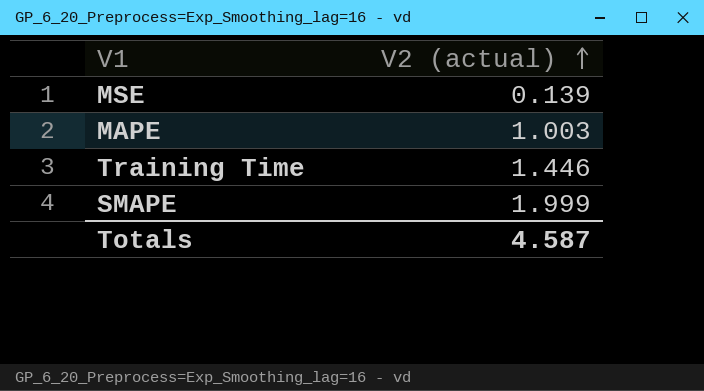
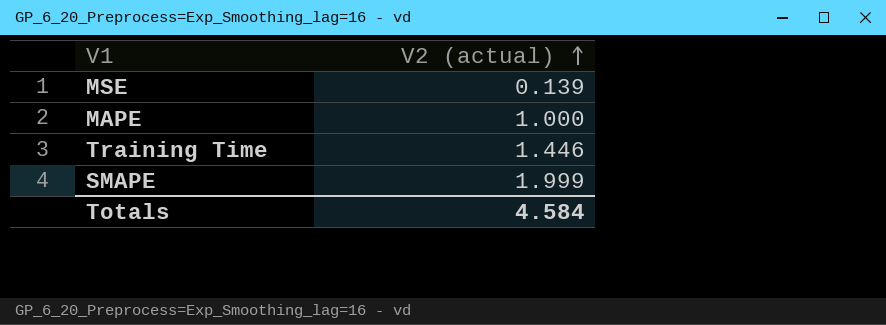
MAPE | V2 (actual): 1.003 -> 1.000
Totals | V2 (actual): 4.587 -> 4.584

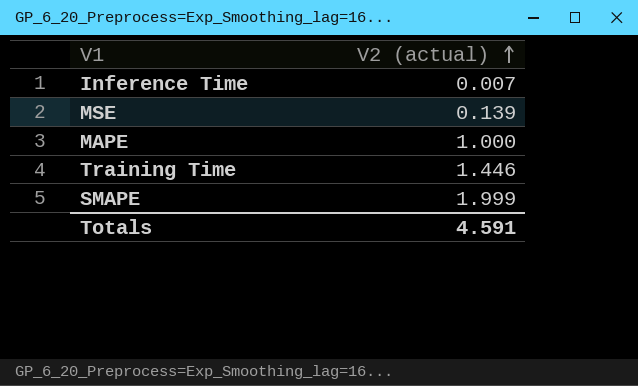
row Inference Time: none -> 0.007
Totals | V2 (actual): 4.584 -> 4.591

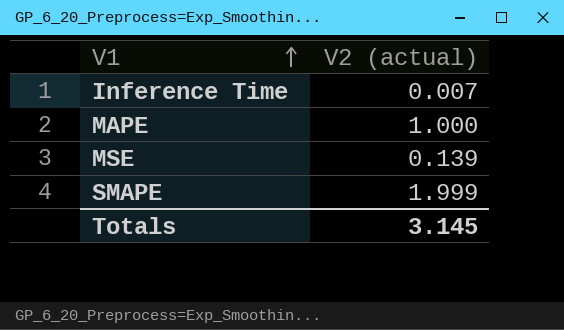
row order: V2 (actual) ascending -> V1 ascending
row Training Time: 1.446 -> none
Totals | V2 (actual): 4.591 -> 3.145

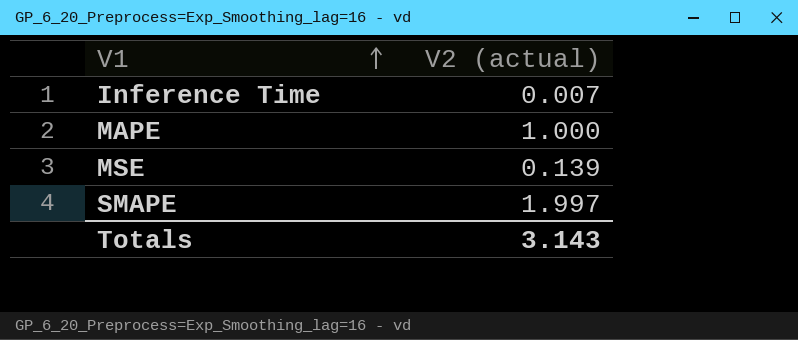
SMAPE | V2 (actual): 1.999 -> 1.997
Totals | V2 (actual): 3.145 -> 3.143

